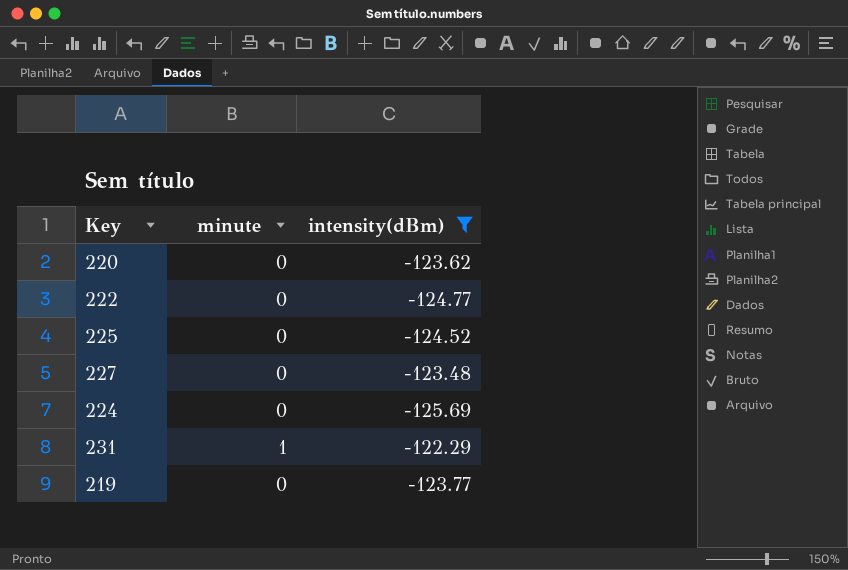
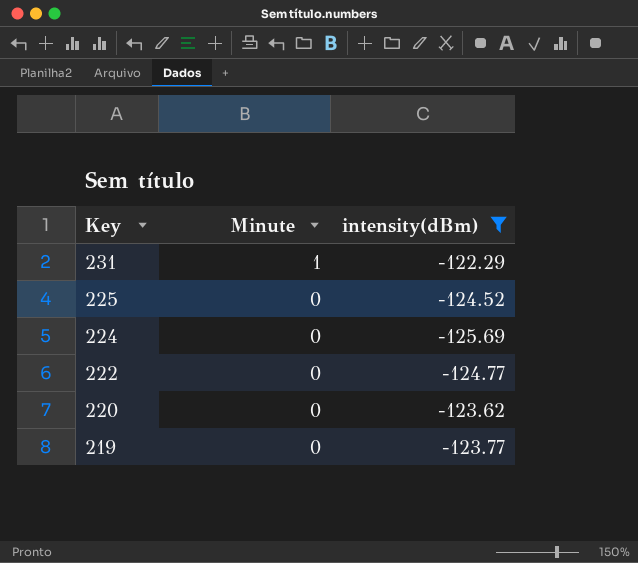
row order: none -> Key descending
column name: minute -> Minute
row 227: 0 | -123.48 -> none

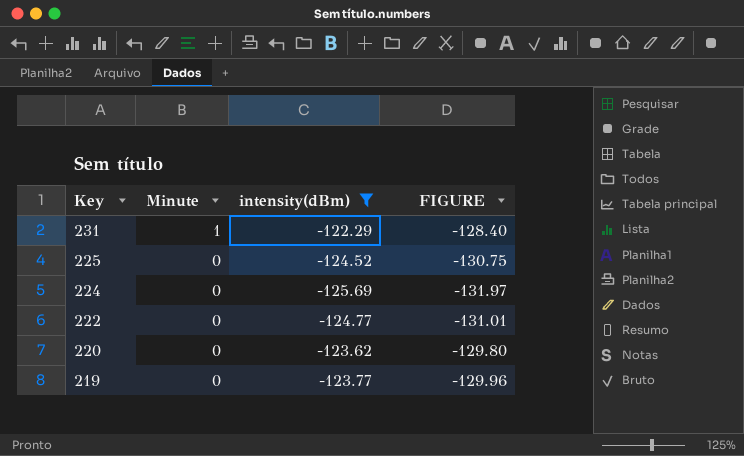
column FIGURE | formula: none -> [intensity(dBm)] * 1.05

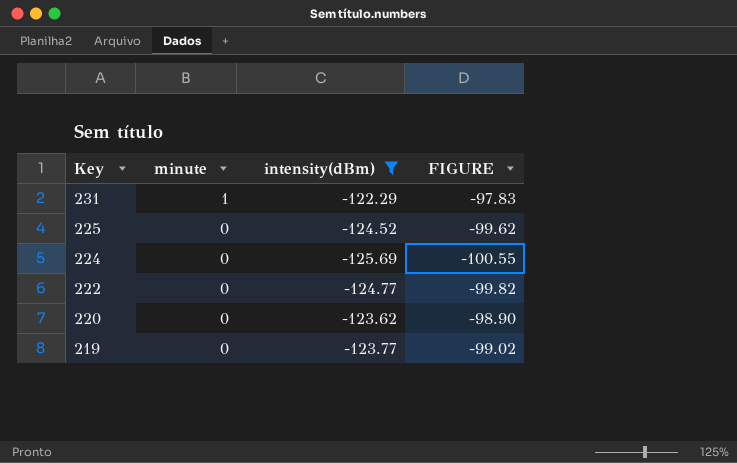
column name: Minute -> minute
column FIGURE | formula: [intensity(dBm)] * 1.05 -> [intensity(dBm)] * 0.8

